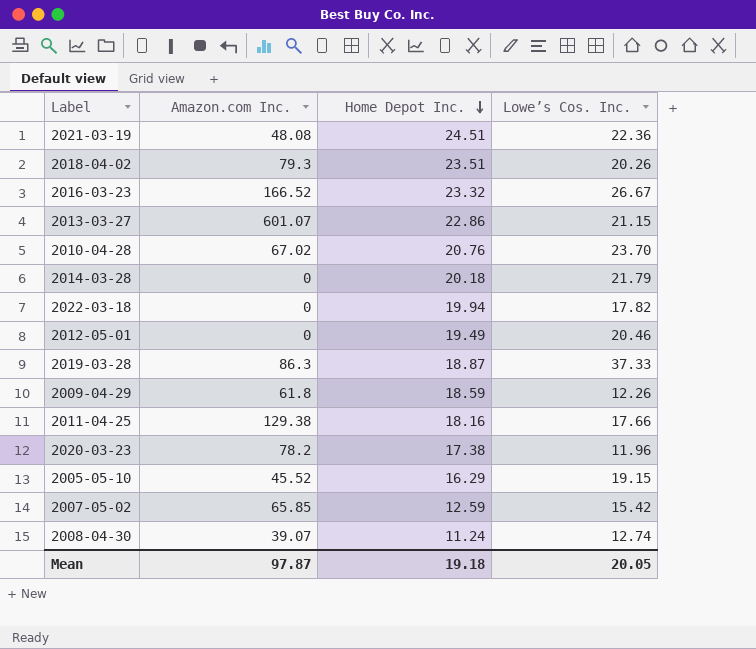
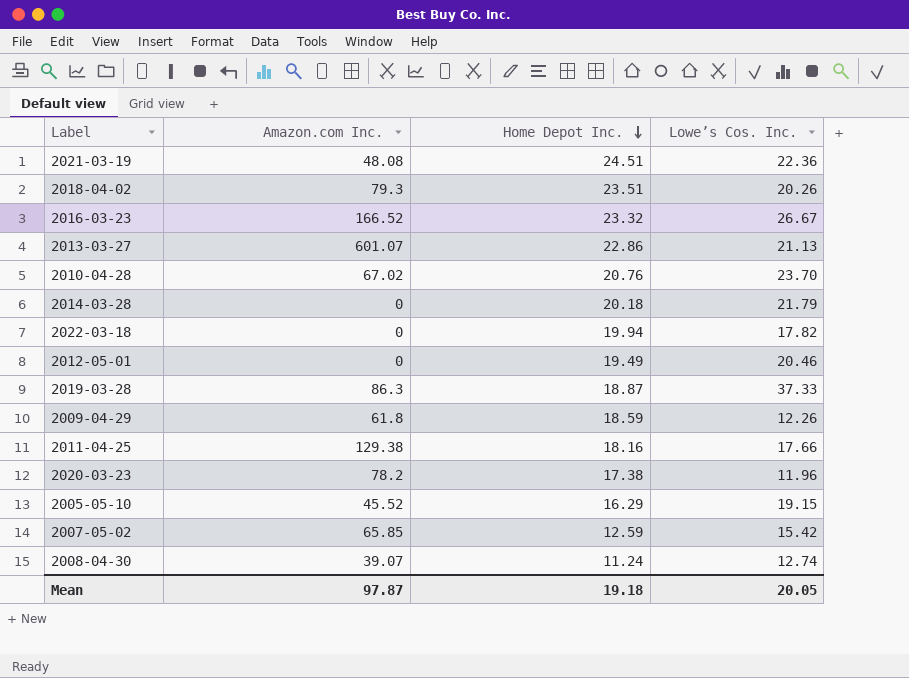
2013-03-27 | Lowe’s Cos. Inc.: 21.15 -> 21.13

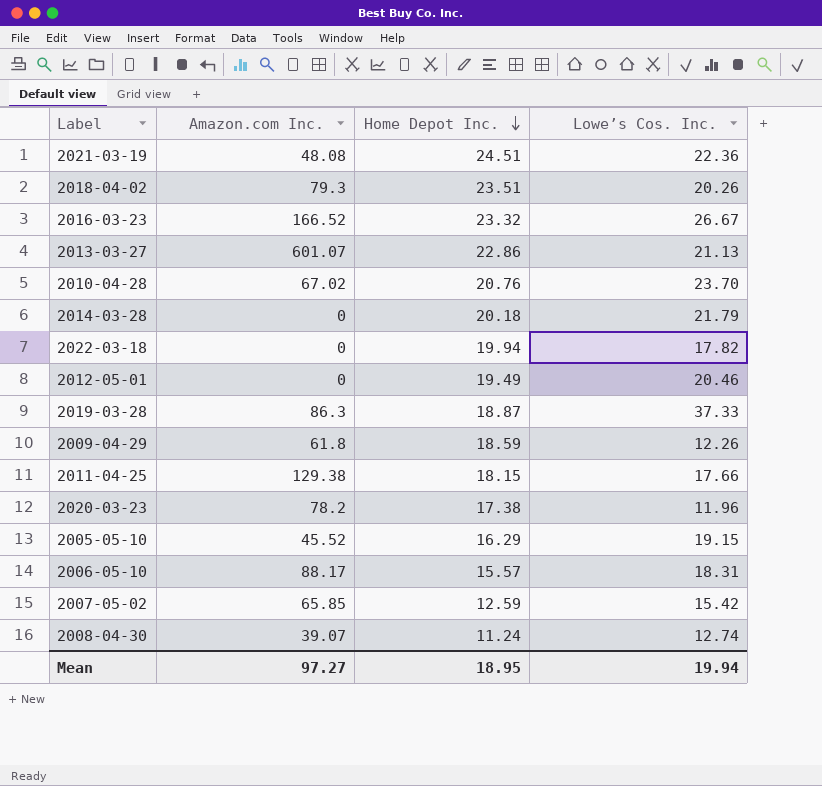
2011-04-25 | Home Depot Inc.: 18.16 -> 18.15
row 2006-05-10: none -> 88.17 | 15.57 | 18.31
Mean | Amazon.com Inc.: 97.87 -> 97.27
Mean | Home Depot Inc.: 19.18 -> 18.95
Mean | Lowe’s Cos. Inc.: 20.05 -> 19.94

